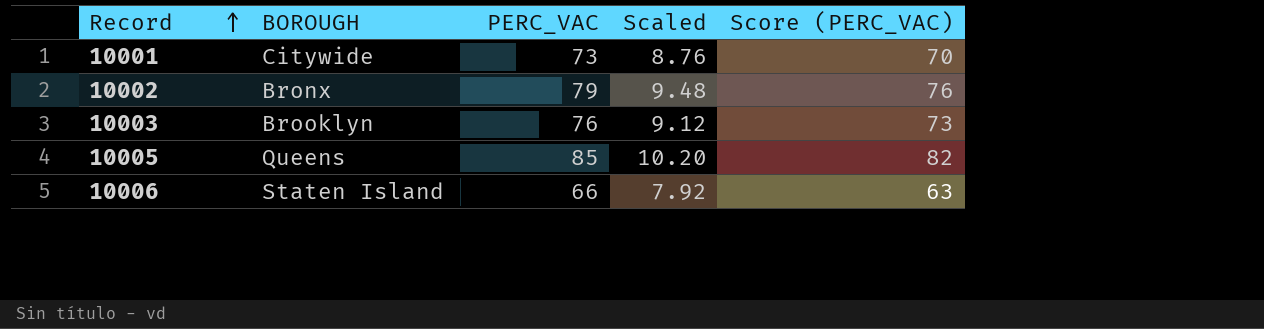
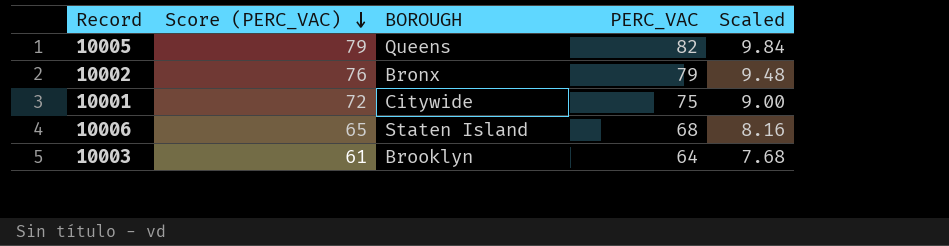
row order: Record ascending -> Score (PERC_VAC) descending
column Score (PERC_VAC) | position: 5 -> 2
10005 | Score (PERC_VAC): 82 -> 79
10005 | PERC_VAC: 85 -> 82
10005 | Scaled: 10.20 -> 9.84
10001 | Score (PERC_VAC): 70 -> 72
10001 | PERC_VAC: 73 -> 75
10001 | Scaled: 8.76 -> 9.00
10006 | Score (PERC_VAC): 63 -> 65
10006 | PERC_VAC: 66 -> 68
10006 | Scaled: 7.92 -> 8.16
10003 | Score (PERC_VAC): 73 -> 61
10003 | PERC_VAC: 76 -> 64
10003 | Scaled: 9.12 -> 7.68

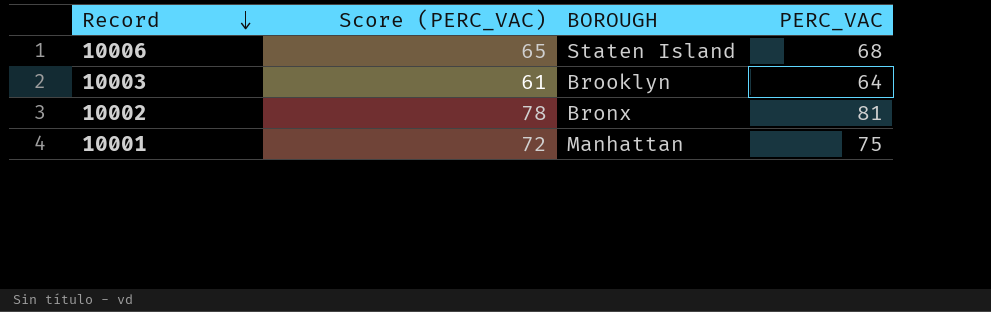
row order: Score (PERC_VAC) descending -> Record descending
column Scaled | formula: [PERC_VAC] * 0.12 -> none
row 10005: 79 | Queens | 82 | 9.84 -> none
10002 | Score (PERC_VAC): 76 -> 78
10002 | PERC_VAC: 79 -> 81
10001 | BOROUGH: Citywide -> Manhattan

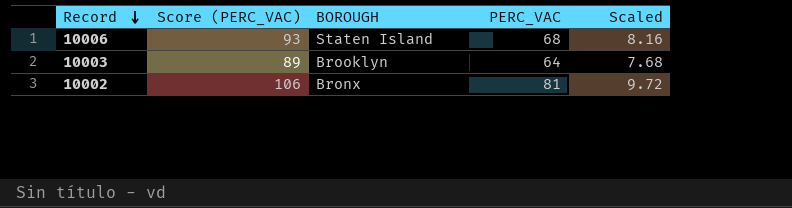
column Score (PERC_VAC) | formula: [PERC_VAC] - 3 -> [PERC_VAC] + 25
column Scaled | formula: none -> [PERC_VAC] * 0.12
row 10001: 72 | Manhattan | 75 -> none

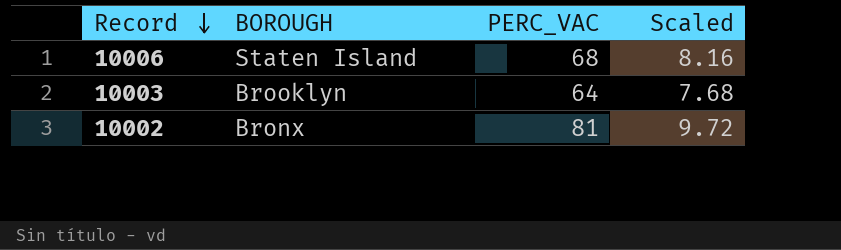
column Score (PERC_VAC) | formula: [PERC_VAC] + 25 -> none

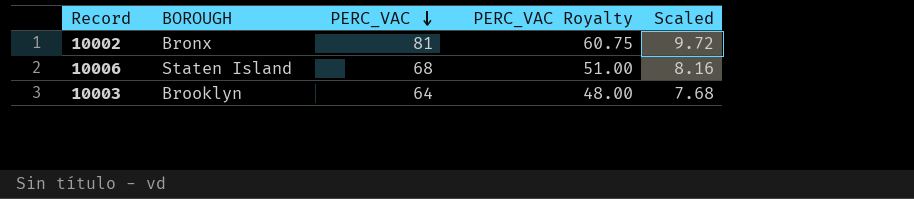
row order: Record descending -> PERC_VAC descending
column PERC_VAC Royalty | formula: none -> [PERC_VAC] * 0.75

